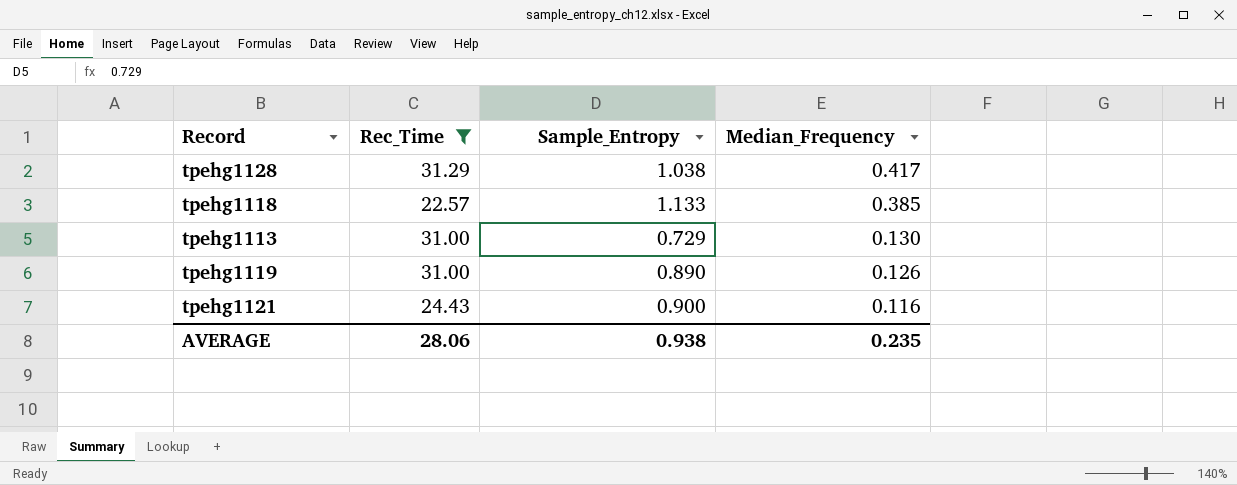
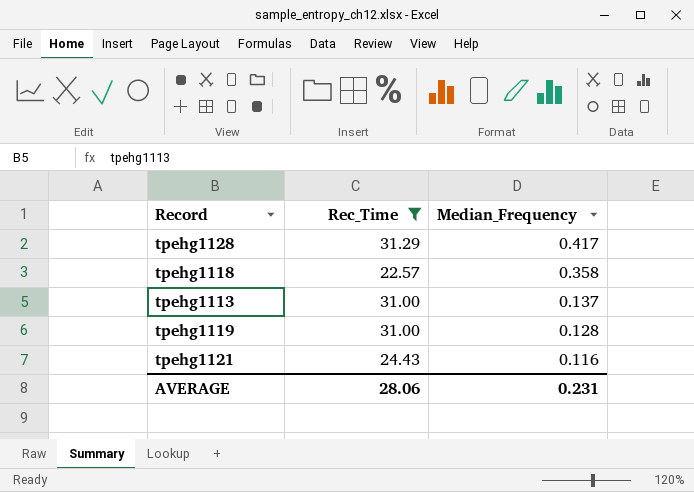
column Sample_Entropy | position: 3 -> none
tpehg1118 | Median_Frequency: 0.385 -> 0.358
tpehg1113 | Median_Frequency: 0.130 -> 0.137
tpehg1119 | Median_Frequency: 0.126 -> 0.128
AVERAGE | Median_Frequency: 0.235 -> 0.231

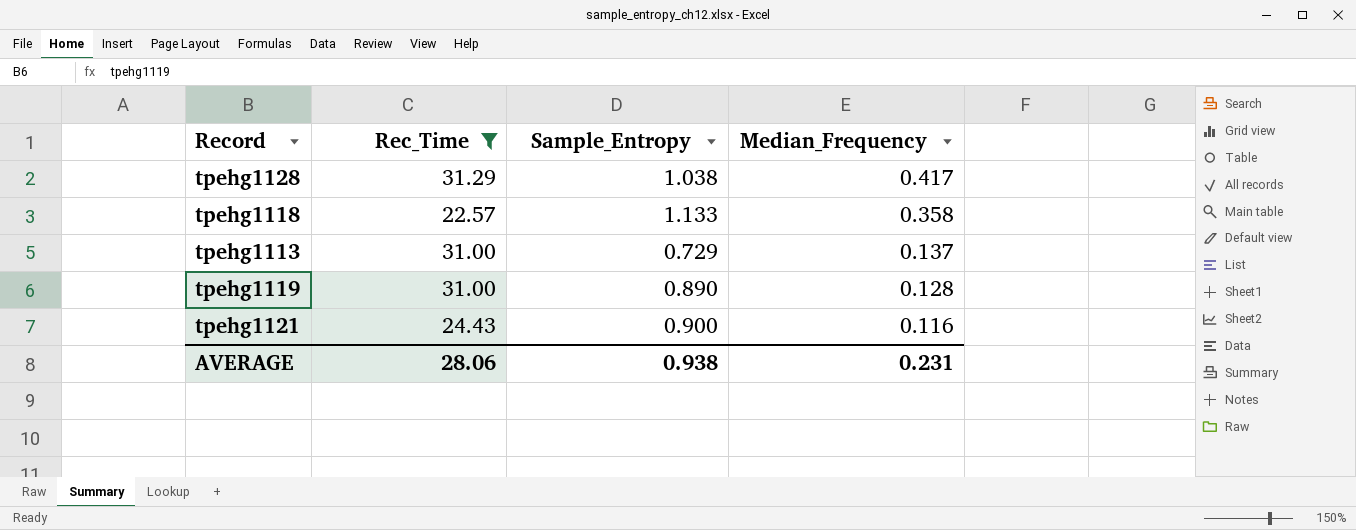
column Sample_Entropy | position: none -> 3

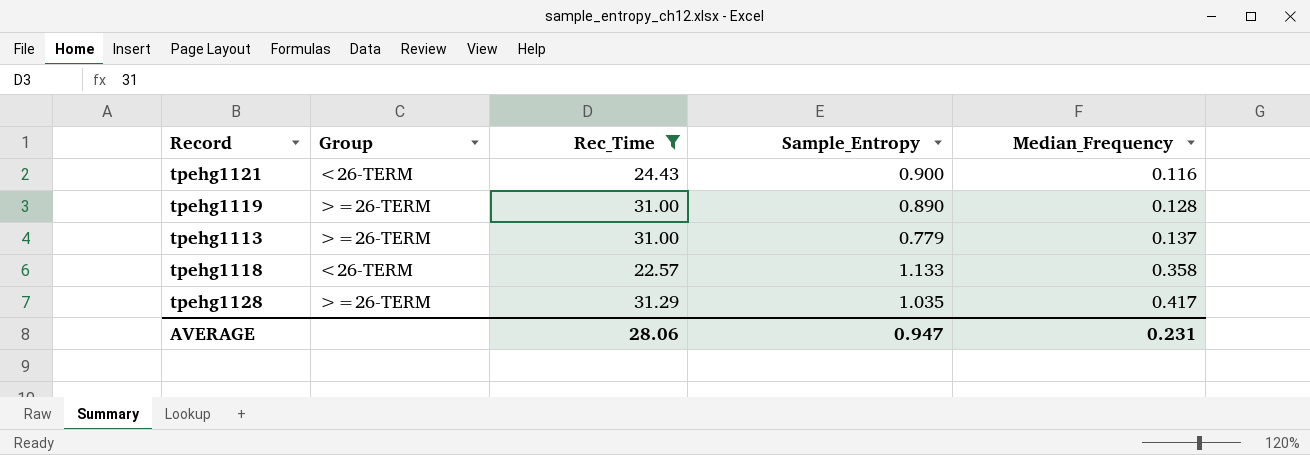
row order: Median_Frequency descending -> Median_Frequency ascending
column Group | position: none -> 2
tpehg1113 | Sample_Entropy: 0.729 -> 0.779
tpehg1128 | Sample_Entropy: 1.038 -> 1.035
AVERAGE | Sample_Entropy: 0.938 -> 0.947

